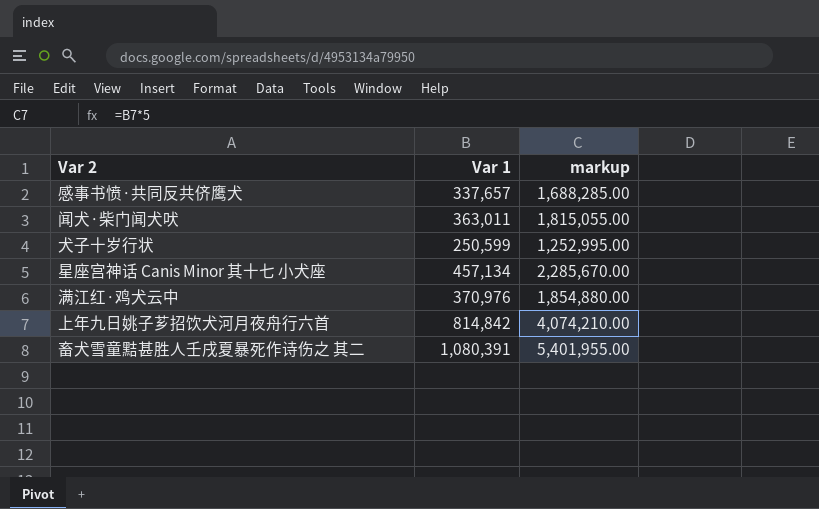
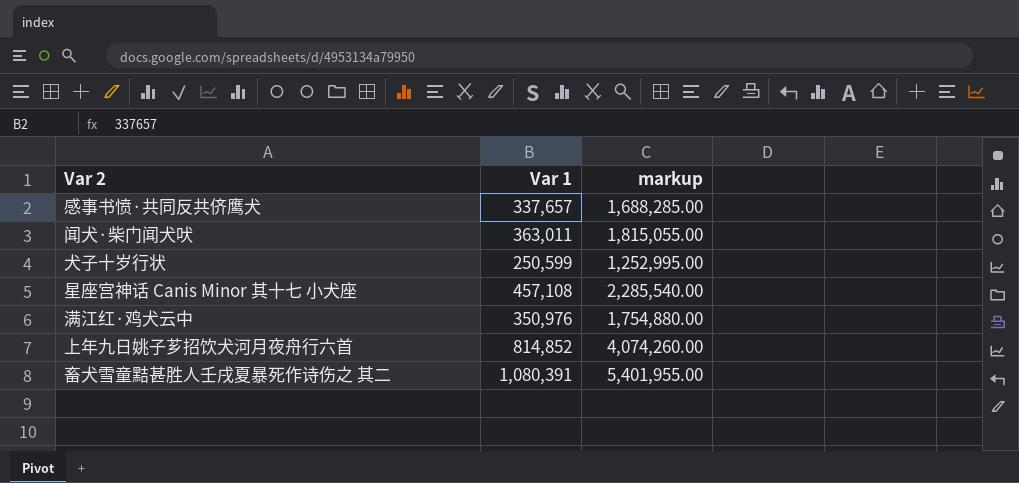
星座宫神话 Canis Minor 其十七 小犬座 | Var 1: 457,134 -> 457,108
星座宫神话 Canis Minor 其十七 小犬座 | markup: 2,285,670.00 -> 2,285,540.00
满江红·鸡犬云中 | Var 1: 370,976 -> 350,976
满江红·鸡犬云中 | markup: 1,854,880.00 -> 1,754,880.00
上年九日姚子芗招饮犬河月夜舟行六首 | Var 1: 814,842 -> 814,852
上年九日姚子芗招饮犬河月夜舟行六首 | markup: 4,074,210.00 -> 4,074,260.00

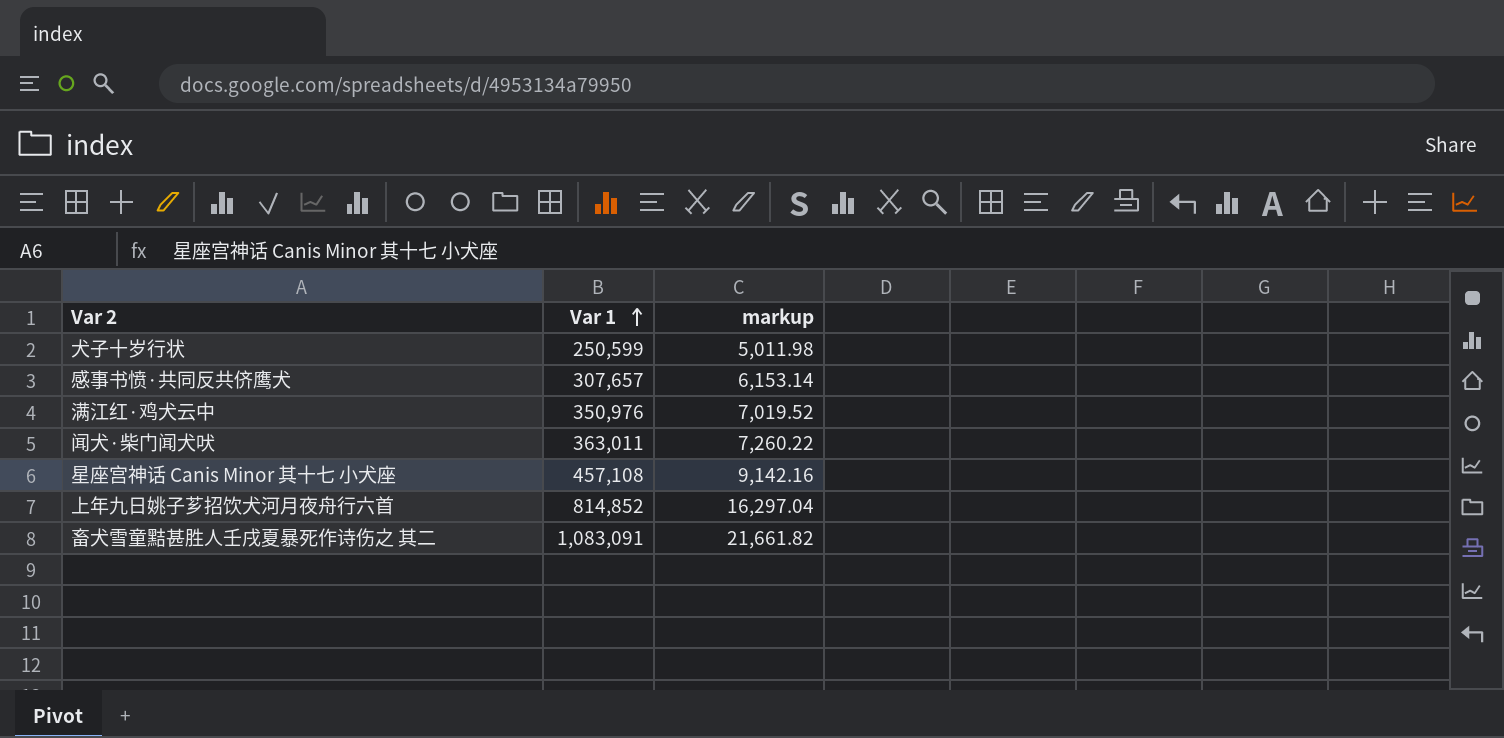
row order: none -> Var 1 ascending
column markup | formula: [Var 1] * 5 -> [Var 1] * 0.02
感事书愤·共同反共侪鹰犬 | Var 1: 337,657 -> 307,657
畜犬雪童黠甚胜人壬戌夏暴死作诗伤之 其二 | Var 1: 1,080,391 -> 1,083,091

